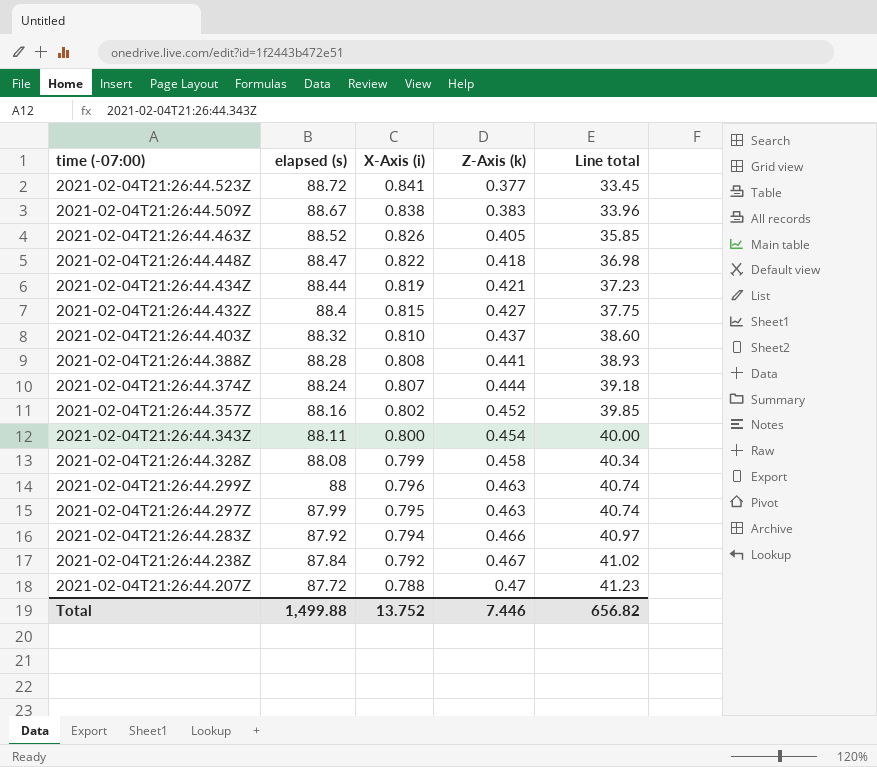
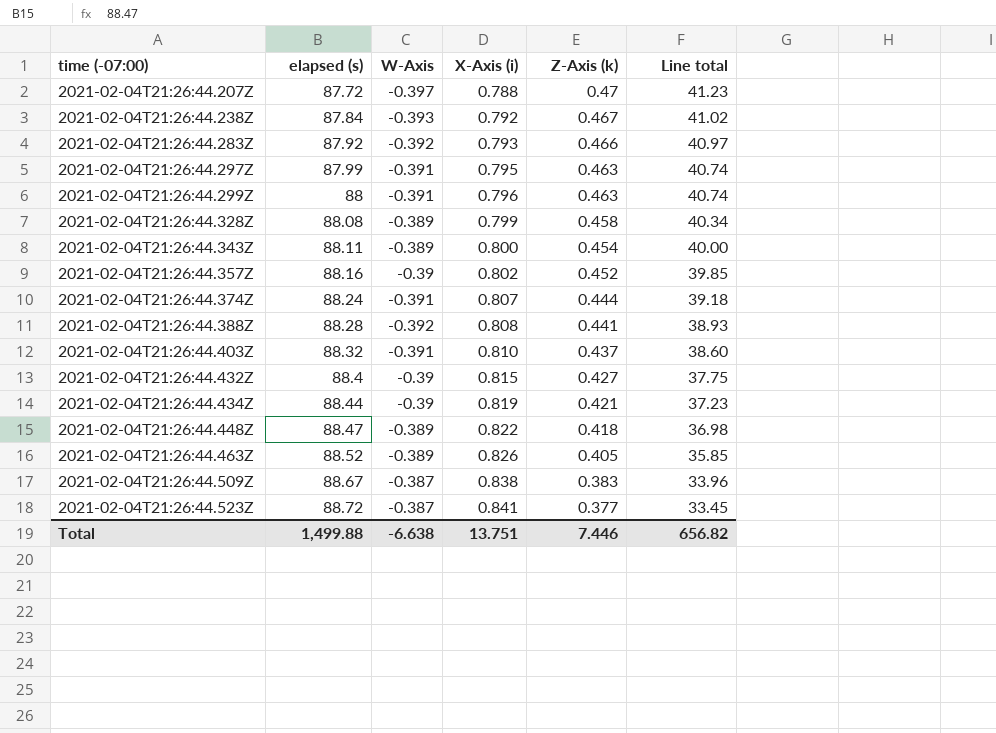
row order: time (-07:00) descending -> time (-07:00) ascending
column W-Axis | position: none -> 3
2021-02-04T21:26:44.283Z | X-Axis (i): 0.794 -> 0.793
Total | X-Axis (i): 13.752 -> 13.751

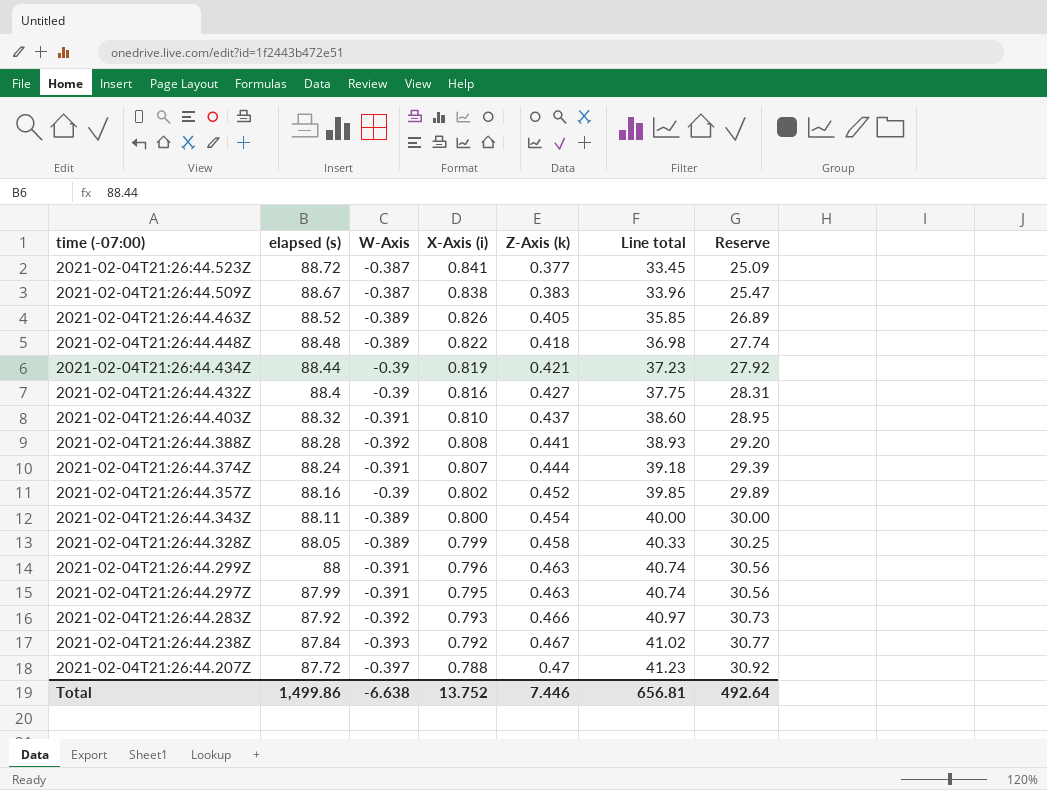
row order: time (-07:00) ascending -> time (-07:00) descending
column Reserve | formula: none -> [Line total] * 0.75
2021-02-04T21:26:44.448Z | elapsed (s): 88.47 -> 88.48
2021-02-04T21:26:44.432Z | X-Axis (i): 0.815 -> 0.816
2021-02-04T21:26:44.328Z | elapsed (s): 88.08 -> 88.05
2021-02-04T21:26:44.328Z | Line total: 40.34 -> 40.33
Total | elapsed (s): 1,499.88 -> 1,499.86
Total | X-Axis (i): 13.751 -> 13.752
Total | Line total: 656.82 -> 656.81

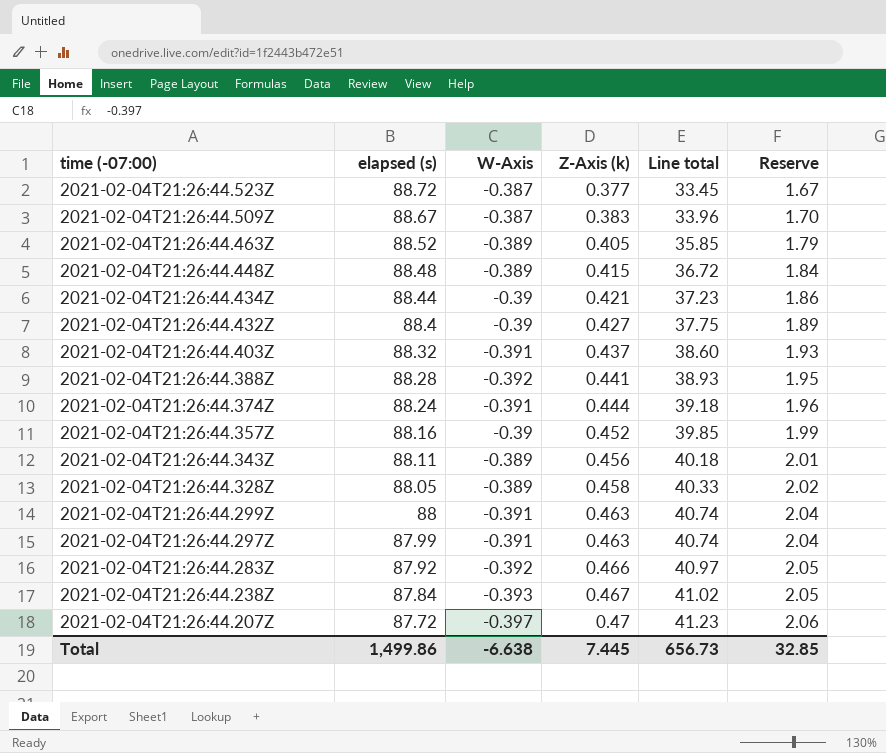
column X-Axis (i) | position: 4 -> none
column Reserve | formula: [Line total] * 0.75 -> [Line total] * 0.05
2021-02-04T21:26:44.448Z | Z-Axis (k): 0.418 -> 0.415
2021-02-04T21:26:44.448Z | Line total: 36.98 -> 36.72
2021-02-04T21:26:44.343Z | Z-Axis (k): 0.454 -> 0.456
2021-02-04T21:26:44.343Z | Line total: 40.00 -> 40.18
Total | Z-Axis (k): 7.446 -> 7.445
Total | Line total: 656.81 -> 656.73
Total | Reserve: 492.64 -> 32.85

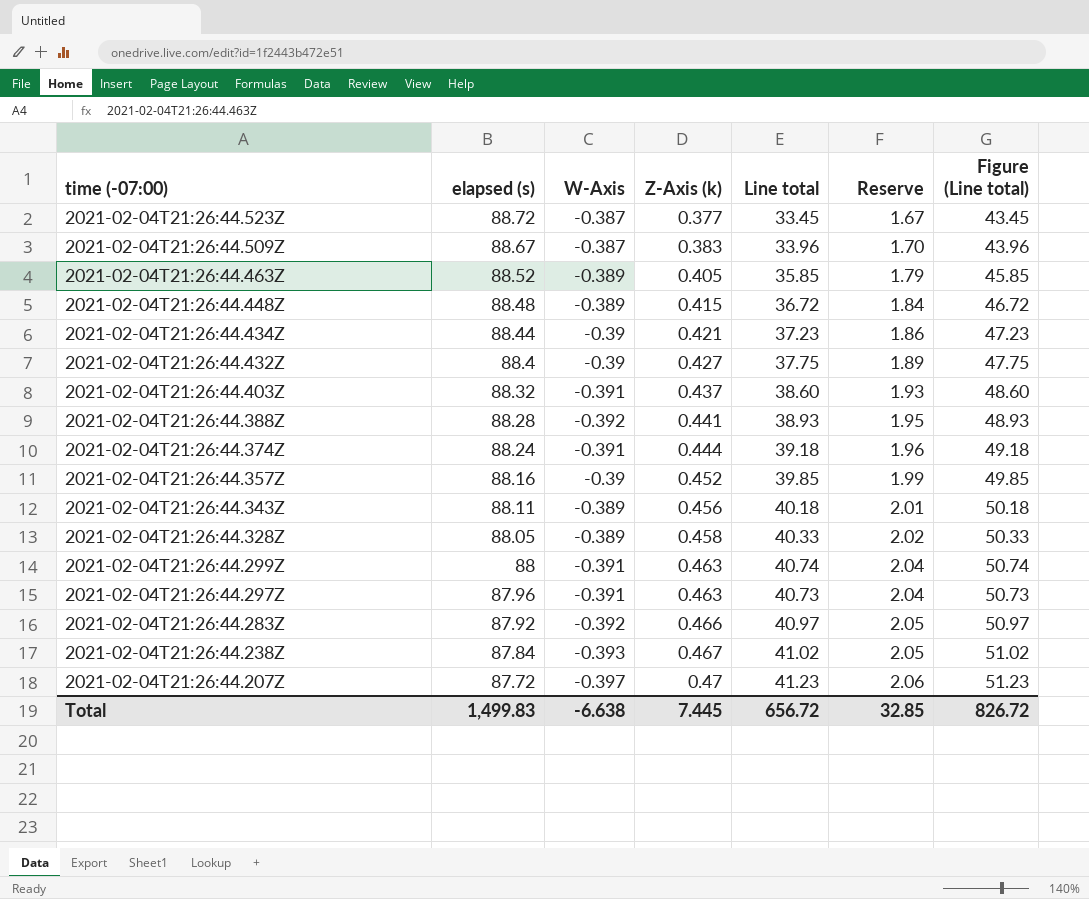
column Figure (Line total) | formula: none -> [Line total] + 10
2021-02-04T21:26:44.297Z | elapsed (s): 87.99 -> 87.96
2021-02-04T21:26:44.297Z | Line total: 40.74 -> 40.73
Total | elapsed (s): 1,499.86 -> 1,499.83
Total | Line total: 656.73 -> 656.72

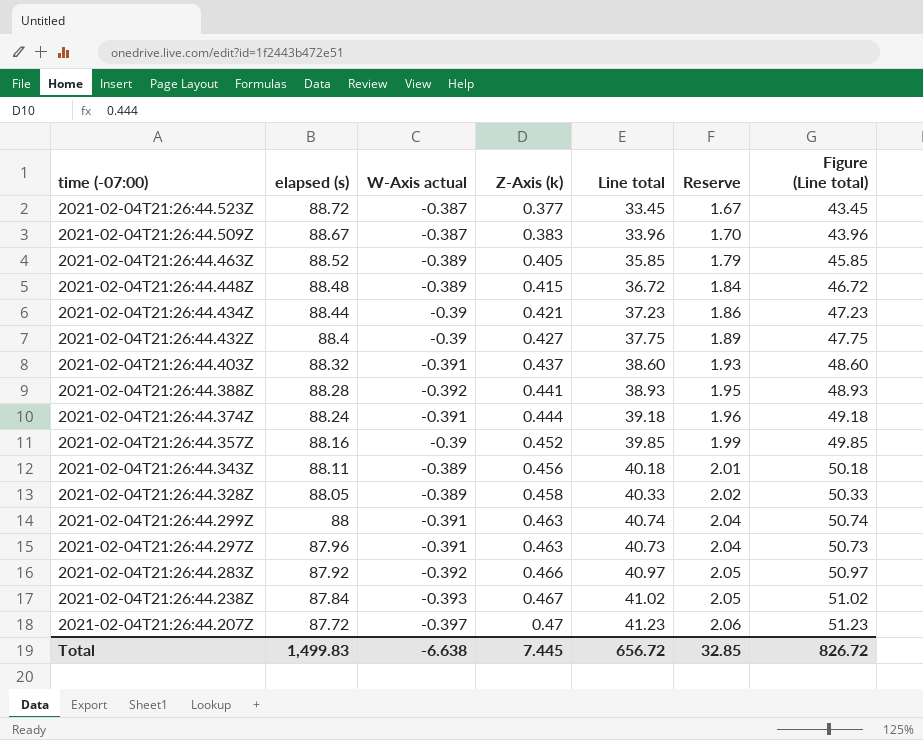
column name: W-Axis -> W-Axis actual

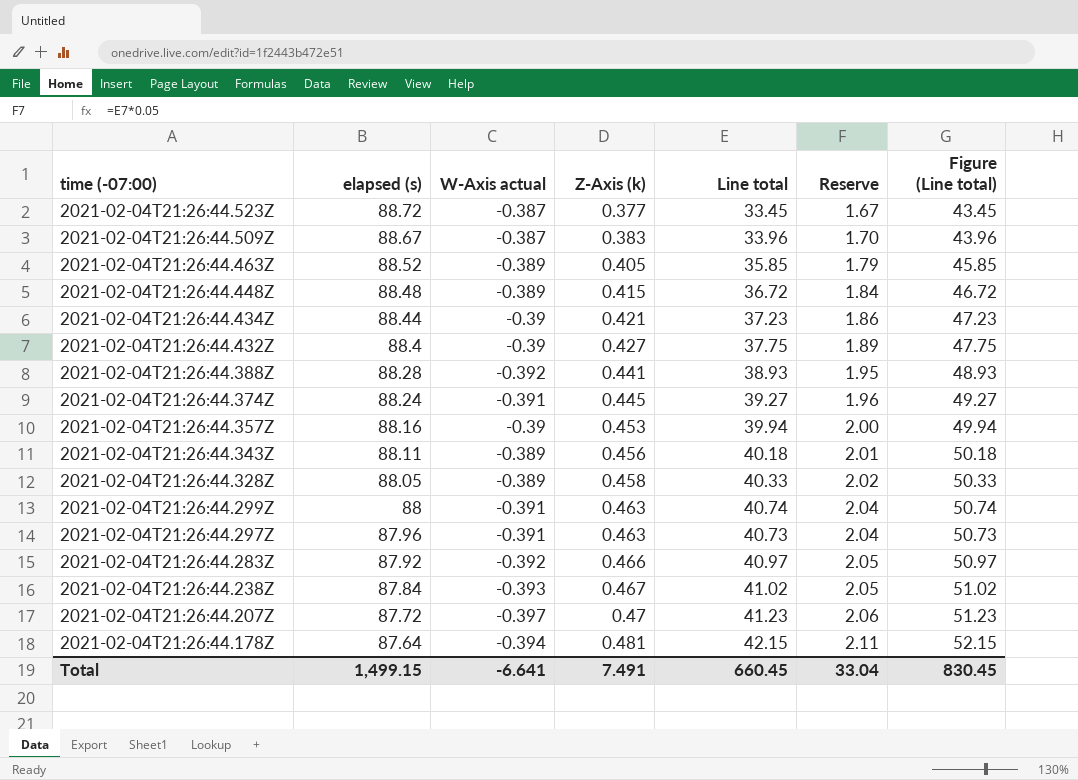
row 2021-02-04T21:26:44.403Z: 88.32 | -0.391 | 0.437 | 38.60 | 1.93 | 48.60 -> none
2021-02-04T21:26:44.374Z | Z-Axis (k): 0.444 -> 0.445
2021-02-04T21:26:44.374Z | Line total: 39.18 -> 39.27
2021-02-04T21:26:44.374Z | Figure (Line total): 49.18 -> 49.27
2021-02-04T21:26:44.357Z | Z-Axis (k): 0.452 -> 0.453
2021-02-04T21:26:44.357Z | Line total: 39.85 -> 39.94
2021-02-04T21:26:44.357Z | Reserve: 1.99 -> 2.00
2021-02-04T21:26:44.357Z | Figure (Line total): 49.85 -> 49.94
row 2021-02-04T21:26:44.178Z: none -> 87.64 | -0.394 | 0.481 | 42.15 | 2.11 | 52.15
Total | elapsed (s): 1,499.83 -> 1,499.15
Total | W-Axis actual: -6.638 -> -6.641
Total | Z-Axis (k): 7.445 -> 7.491
Total | Line total: 656.72 -> 660.45
Total | Reserve: 32.85 -> 33.04
Total | Figure (Line total): 826.72 -> 830.45

